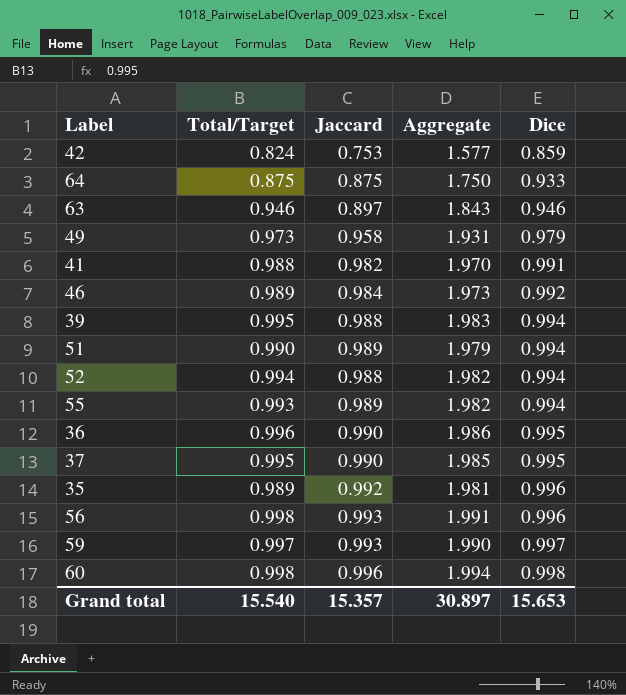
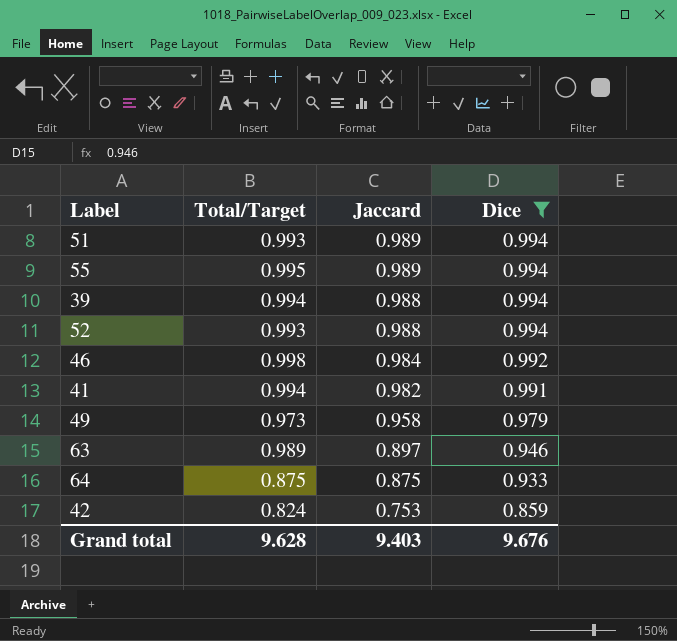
filter: none -> Dice <= 0.994
row order: Dice ascending -> Jaccard descending
column Aggregate | formula: [Total/Target] + [Jaccard] -> none
51 | Total/Target: 0.990 -> 0.993
55 | Total/Target: 0.993 -> 0.995
39 | Total/Target: 0.995 -> 0.994
52 | Total/Target: 0.994 -> 0.993
46 | Total/Target: 0.989 -> 0.998
41 | Total/Target: 0.988 -> 0.994
63 | Total/Target: 0.946 -> 0.989
Grand total | Total/Target: 15.540 -> 9.628
Grand total | Jaccard: 15.357 -> 9.403
Grand total | Dice: 15.653 -> 9.676

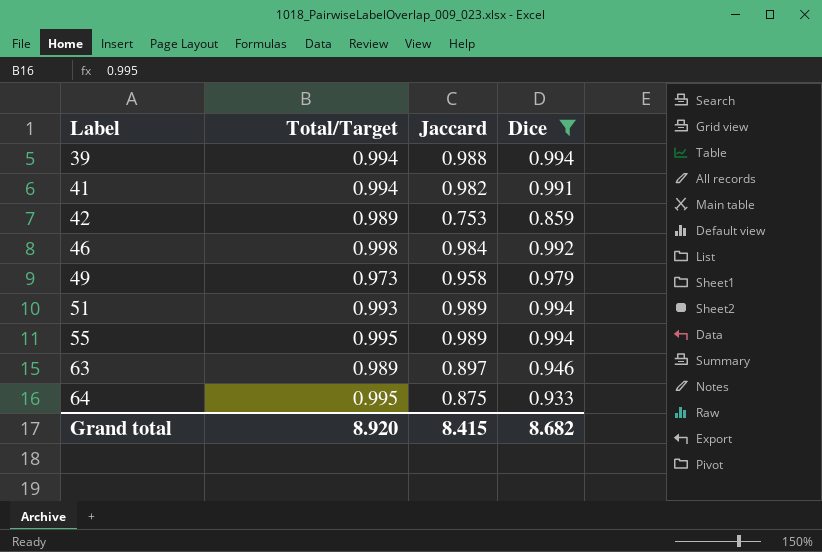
row order: Jaccard descending -> Label ascending
row 52: 0.993 | 0.988 | 0.994 -> none
42 | Total/Target: 0.824 -> 0.989
64 | Total/Target: 0.875 -> 0.995
Grand total | Total/Target: 9.628 -> 8.920
Grand total | Jaccard: 9.403 -> 8.415
Grand total | Dice: 9.676 -> 8.682

